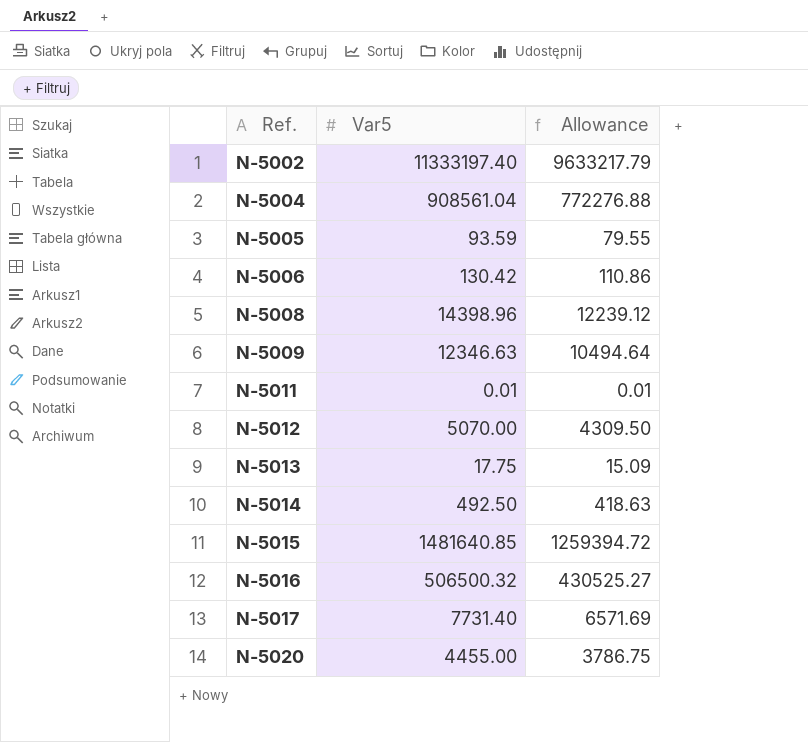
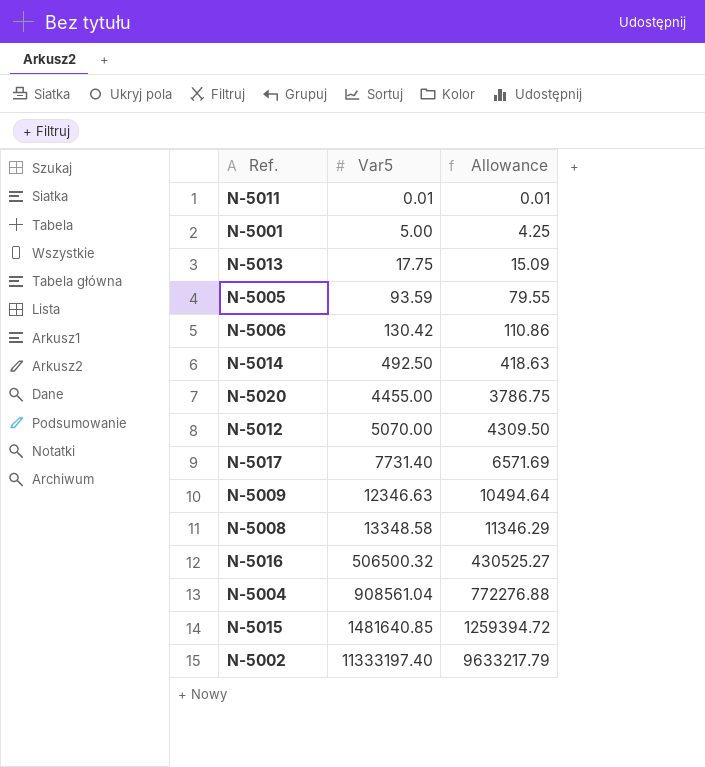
row order: Ref. ascending -> Var5 ascending
row N-5001: none -> 5.00 | 4.25
N-5008 | Var5: 14398.96 -> 13348.58
N-5008 | Allowance: 12239.12 -> 11346.29

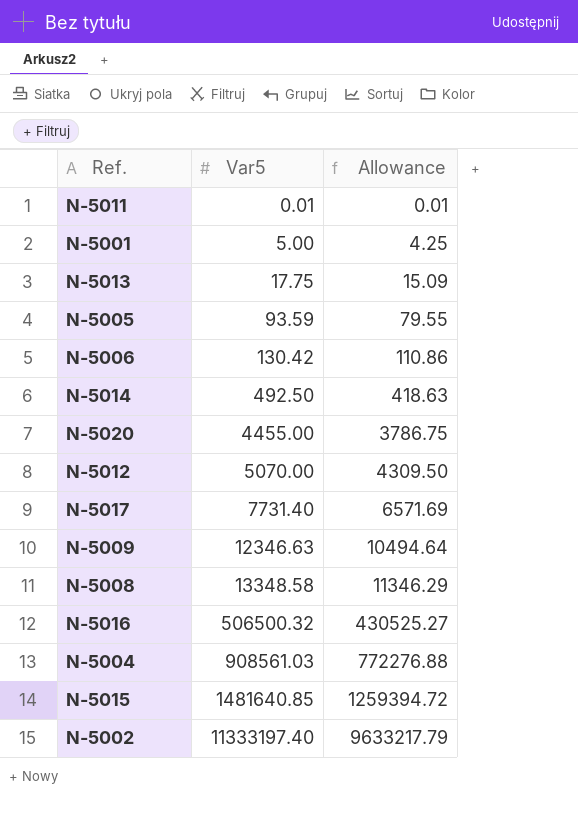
N-5004 | Var5: 908561.04 -> 908561.03

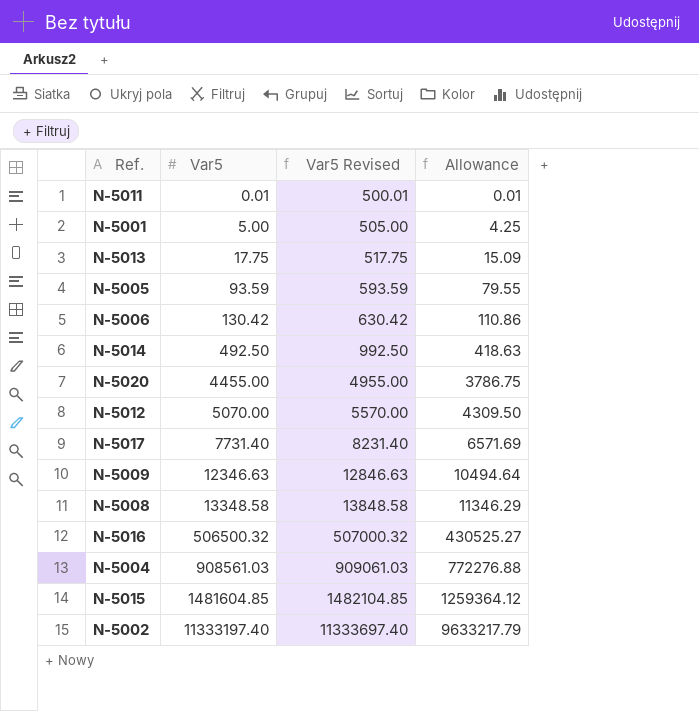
column Var5 Revised | formula: none -> [Var5] + 500
N-5015 | Var5: 1481640.85 -> 1481604.85
N-5015 | Allowance: 1259394.72 -> 1259364.12

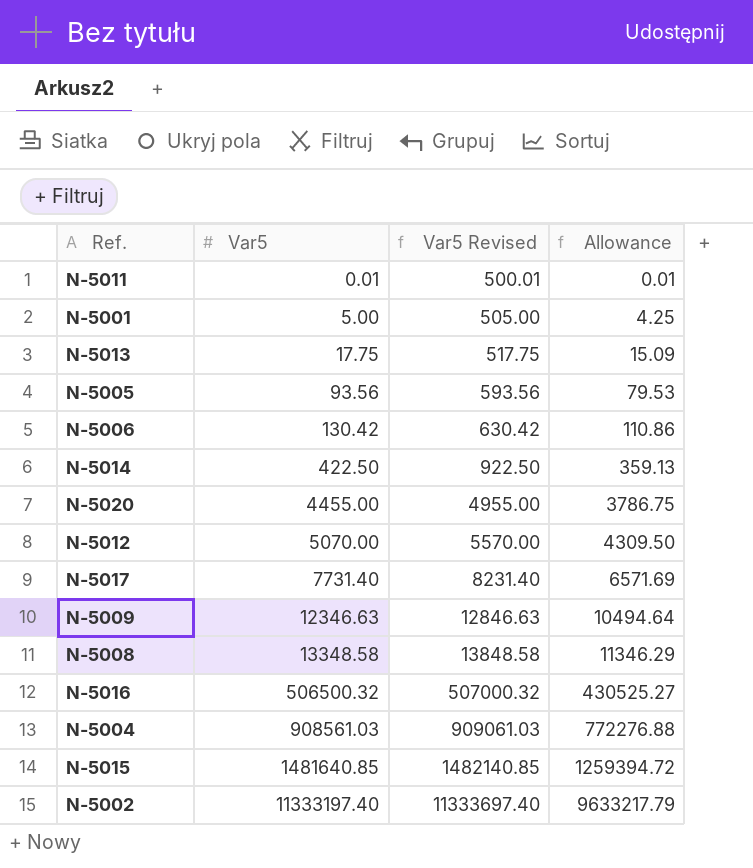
N-5005 | Var5: 93.59 -> 93.56
N-5005 | Var5 Revised: 593.59 -> 593.56
N-5005 | Allowance: 79.55 -> 79.53
N-5014 | Var5: 492.50 -> 422.50
N-5014 | Var5 Revised: 992.50 -> 922.50
N-5014 | Allowance: 418.63 -> 359.13
N-5015 | Var5: 1481604.85 -> 1481640.85
N-5015 | Var5 Revised: 1482104.85 -> 1482140.85
N-5015 | Allowance: 1259364.12 -> 1259394.72

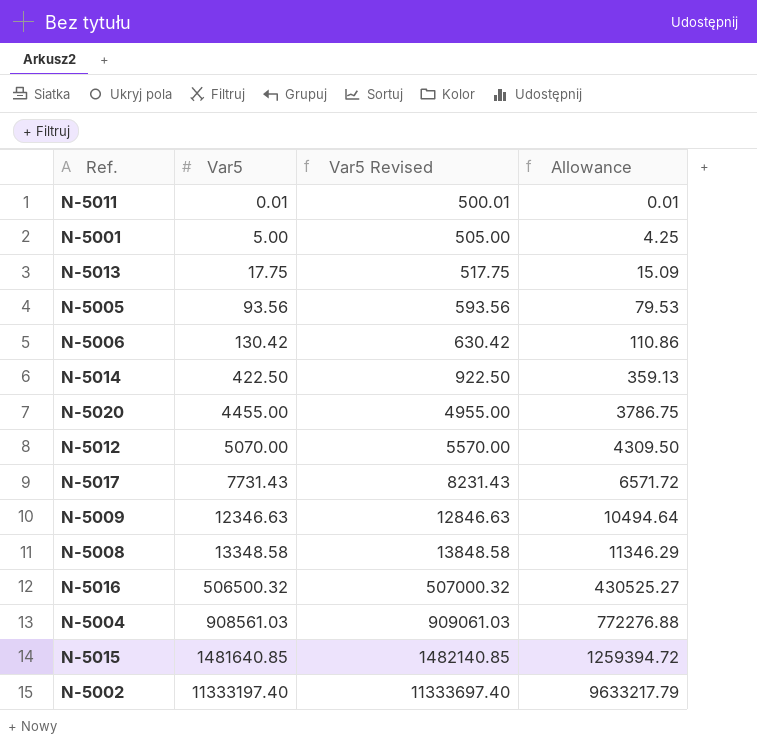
N-5017 | Var5: 7731.40 -> 7731.43
N-5017 | Var5 Revised: 8231.40 -> 8231.43
N-5017 | Allowance: 6571.69 -> 6571.72

